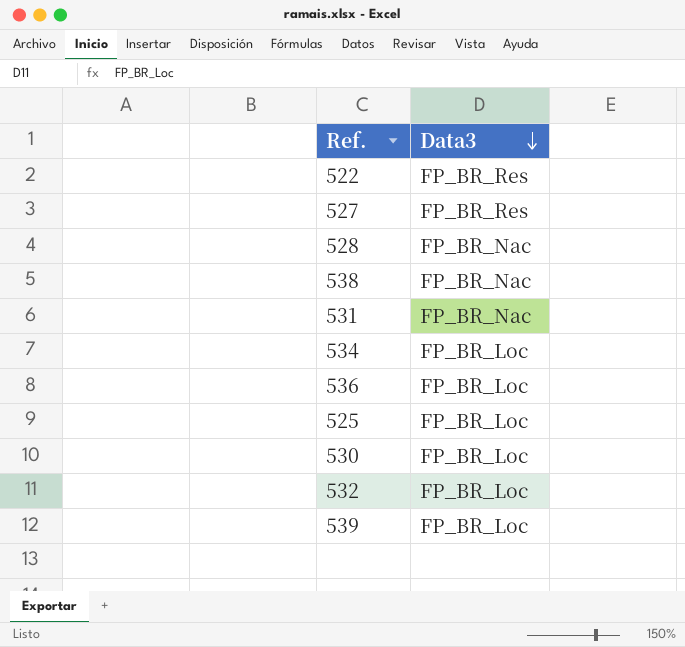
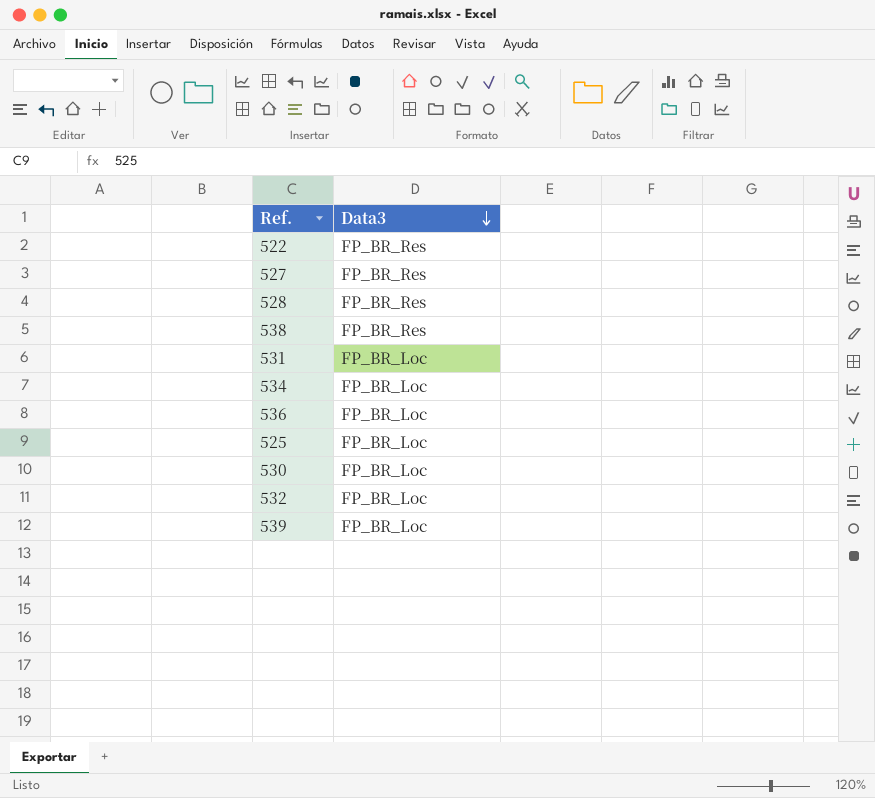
528 | Data3: FP_BR_Nac -> FP_BR_Res
538 | Data3: FP_BR_Nac -> FP_BR_Res
531 | Data3: FP_BR_Nac -> FP_BR_Loc

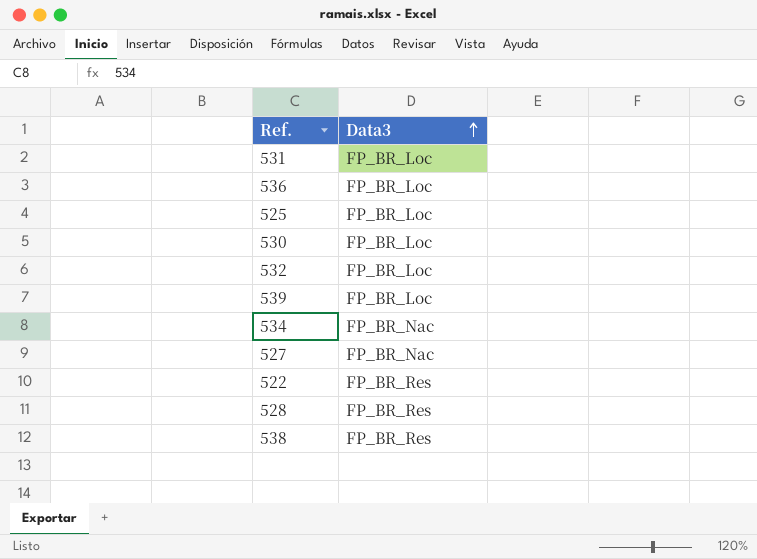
row order: Data3 descending -> Data3 ascending
534 | Data3: FP_BR_Loc -> FP_BR_Nac
527 | Data3: FP_BR_Res -> FP_BR_Nac

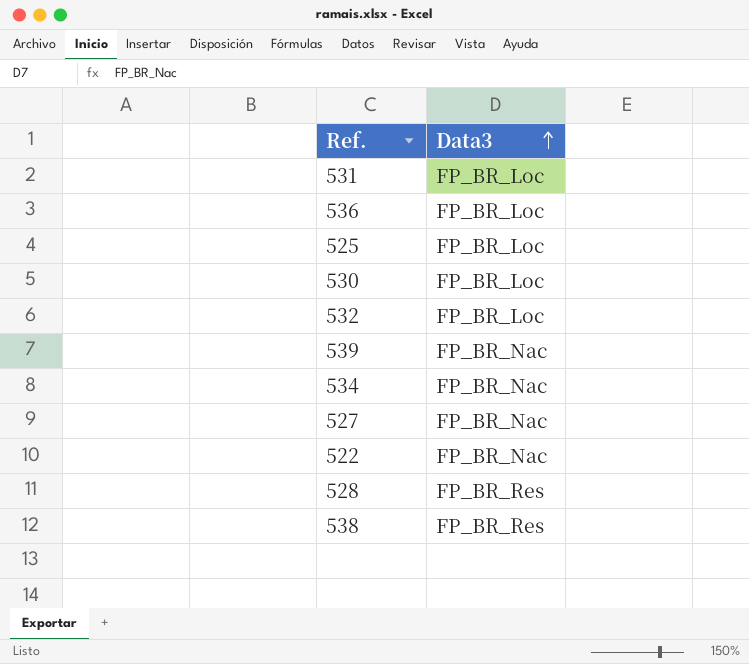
539 | Data3: FP_BR_Loc -> FP_BR_Nac
522 | Data3: FP_BR_Res -> FP_BR_Nac

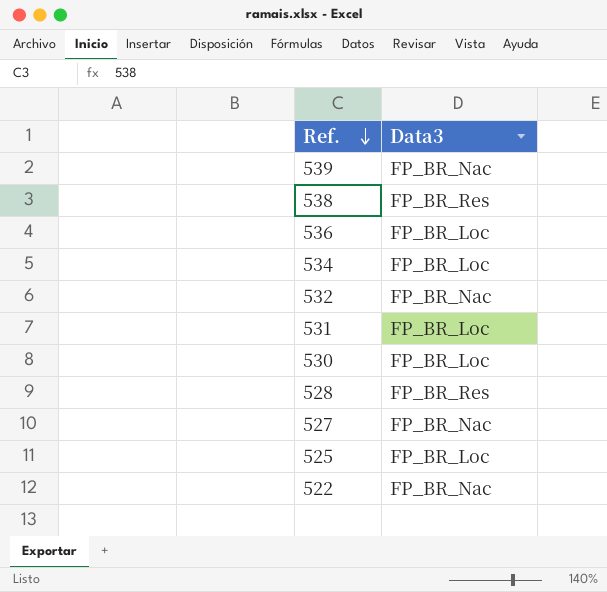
row order: Data3 ascending -> Ref. descending
534 | Data3: FP_BR_Nac -> FP_BR_Loc
532 | Data3: FP_BR_Loc -> FP_BR_Nac

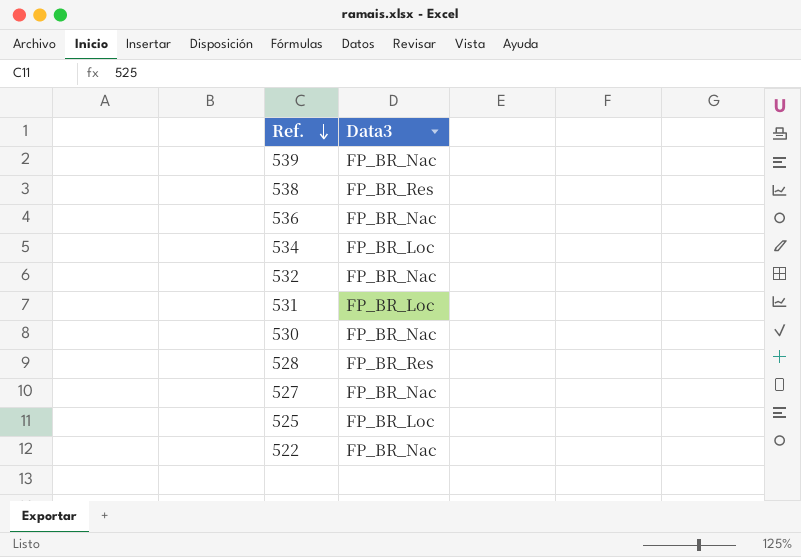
536 | Data3: FP_BR_Loc -> FP_BR_Nac
530 | Data3: FP_BR_Loc -> FP_BR_Nac

